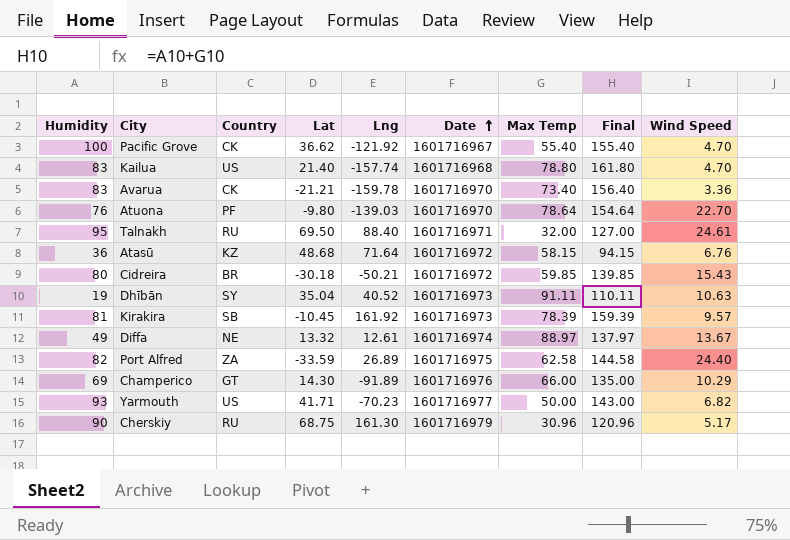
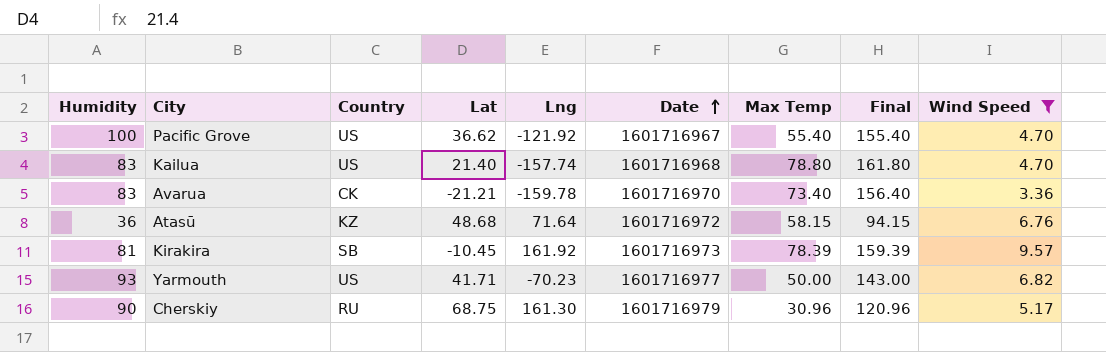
filter: none -> Wind Speed <= 9.57
Pacific Grove | Country: CK -> US

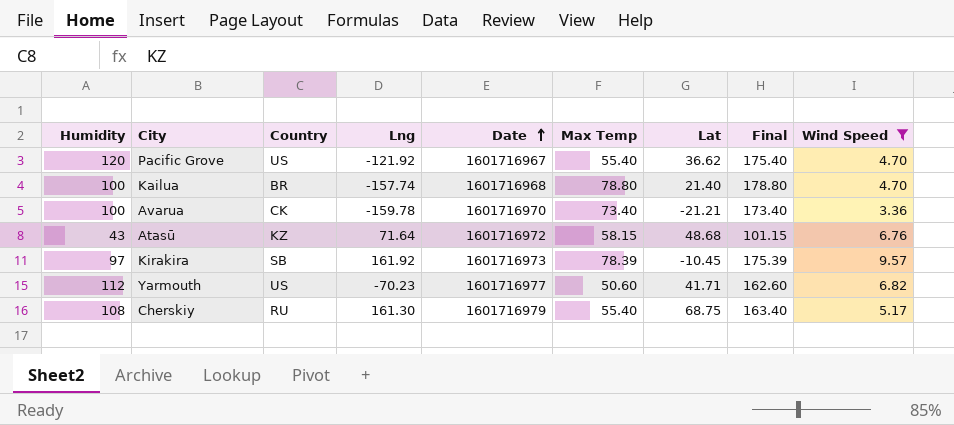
column Lat | position: 4 -> 7
Pacific Grove | Humidity: 100 -> 120
Pacific Grove | Final: 155.40 -> 175.40
Kailua | Humidity: 83 -> 100
Kailua | Country: US -> BR
Kailua | Final: 161.80 -> 178.80
Avarua | Humidity: 83 -> 100
Avarua | Final: 156.40 -> 173.40
Atasū | Humidity: 36 -> 43
Atasū | Final: 94.15 -> 101.15
Kirakira | Humidity: 81 -> 97
Kirakira | Final: 159.39 -> 175.39
Yarmouth | Humidity: 93 -> 112
Yarmouth | Max Temp: 50.00 -> 50.60
Yarmouth | Final: 143.00 -> 162.60
Cherskiy | Humidity: 90 -> 108
Cherskiy | Max Temp: 30.96 -> 55.40
Cherskiy | Final: 120.96 -> 163.40

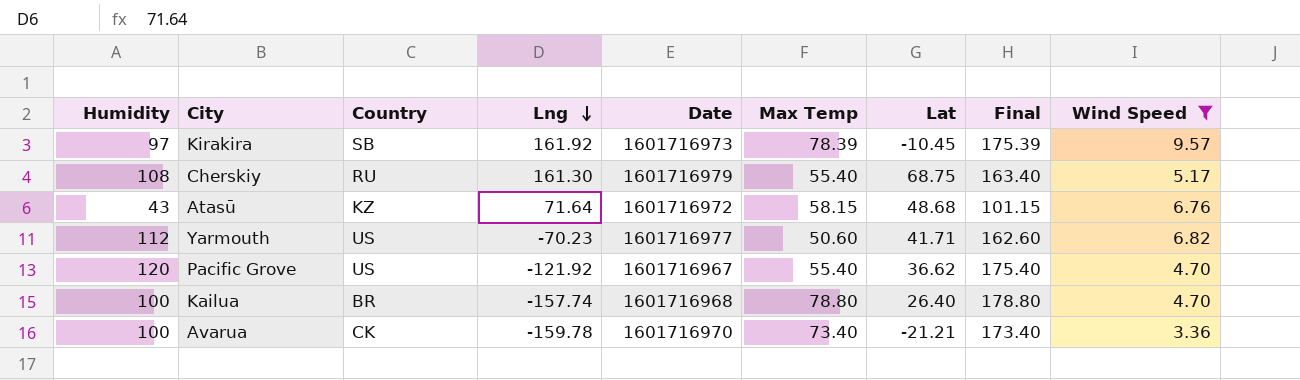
row order: Date ascending -> Lng descending
Kailua | Lat: 21.40 -> 26.40

